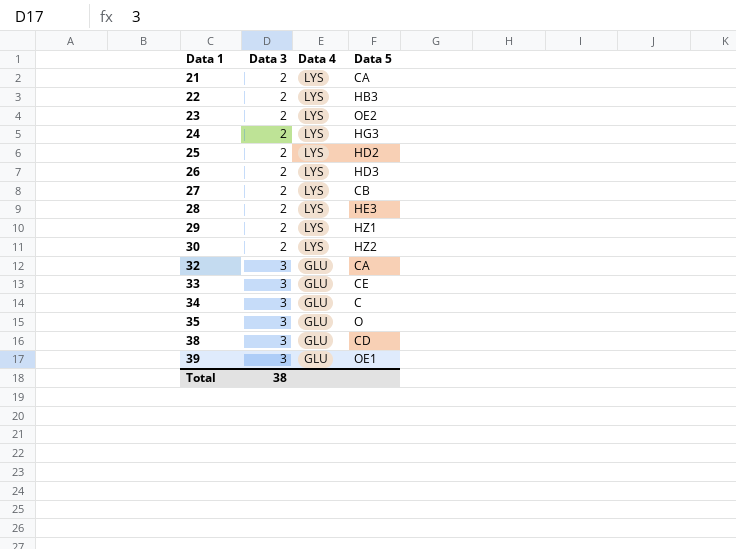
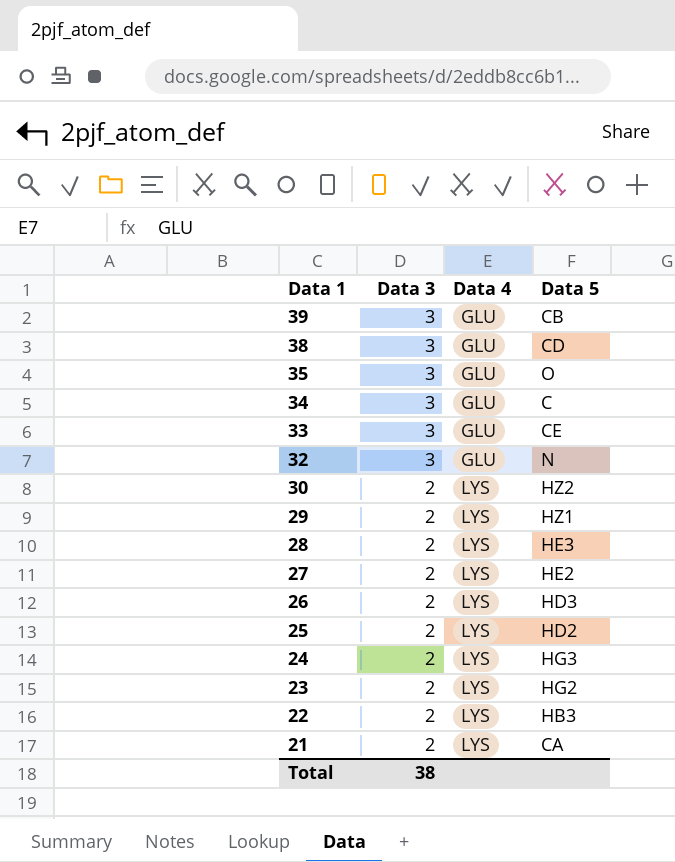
row order: Data 1 ascending -> Data 1 descending
39 | Data 5: OE1 -> CB
32 | Data 5: CA -> N
27 | Data 5: CB -> HE2
23 | Data 5: OE2 -> HG2

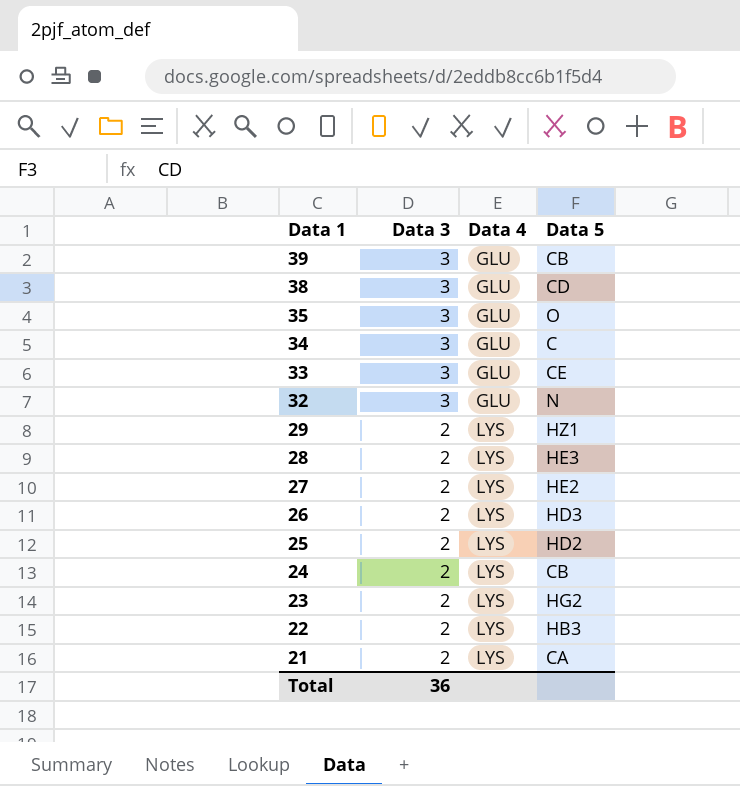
row 30: 2 | LYS | HZ2 -> none
24 | Data 5: HG3 -> CB
Total | Data 3: 38 -> 36

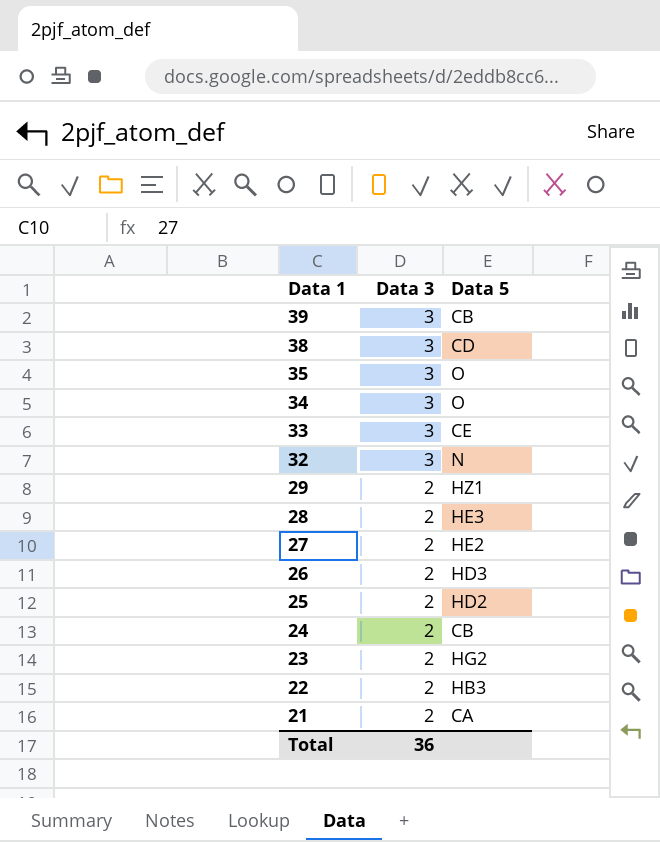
column Data 4 | position: 3 -> none
34 | Data 5: C -> O

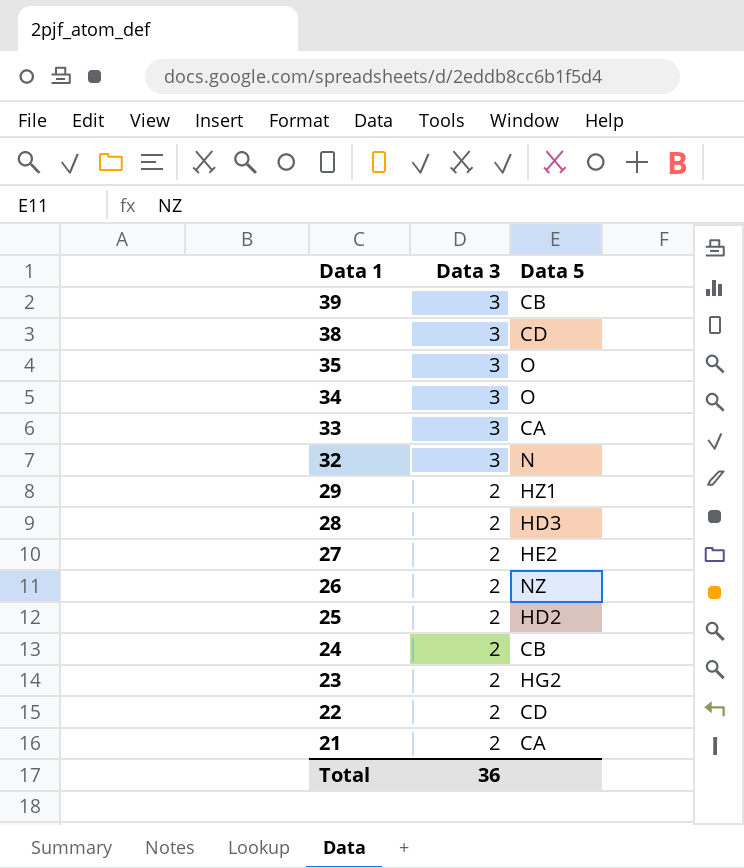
33 | Data 5: CE -> CA
28 | Data 5: HE3 -> HD3
26 | Data 5: HD3 -> NZ
22 | Data 5: HB3 -> CD

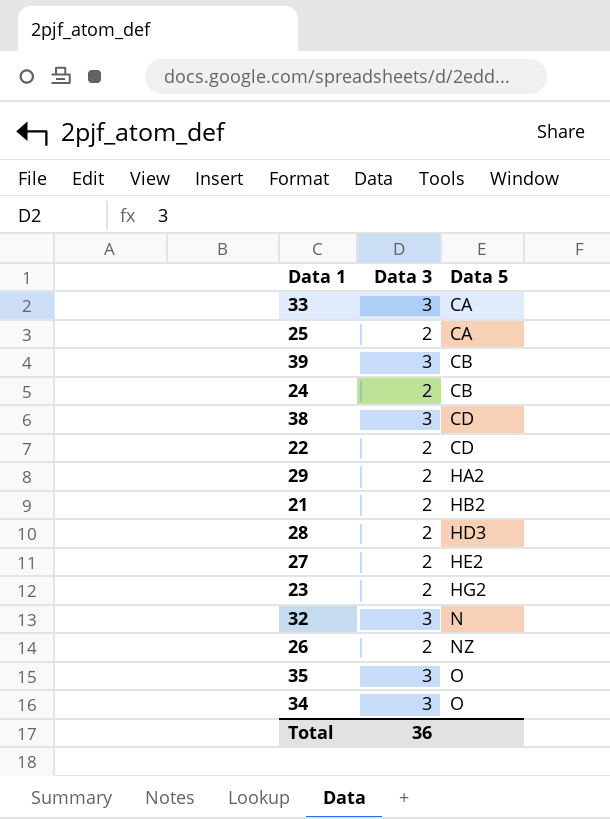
row order: Data 1 descending -> Data 5 ascending
25 | Data 5: HD2 -> CA
29 | Data 5: HZ1 -> HA2
21 | Data 5: CA -> HB2

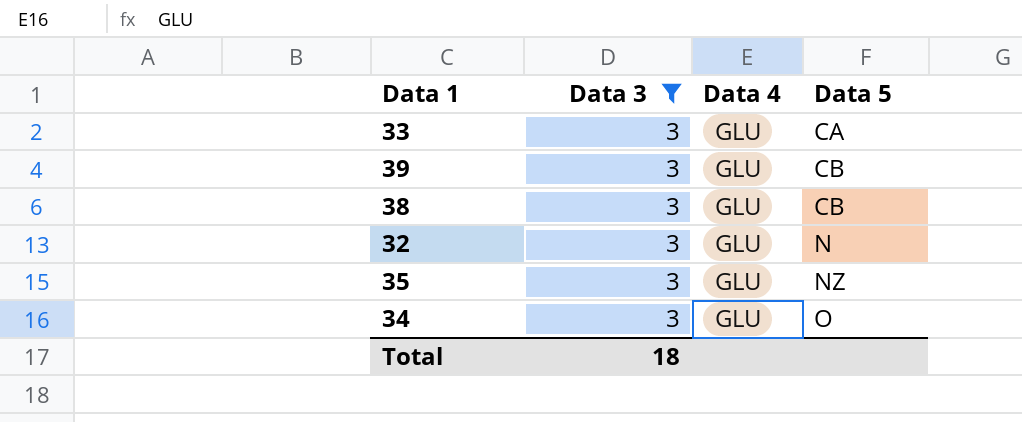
filter: none -> Data 3 = 3
column Data 4 | position: none -> 3
38 | Data 5: CD -> CB
35 | Data 5: O -> NZ
Total | Data 3: 36 -> 18

